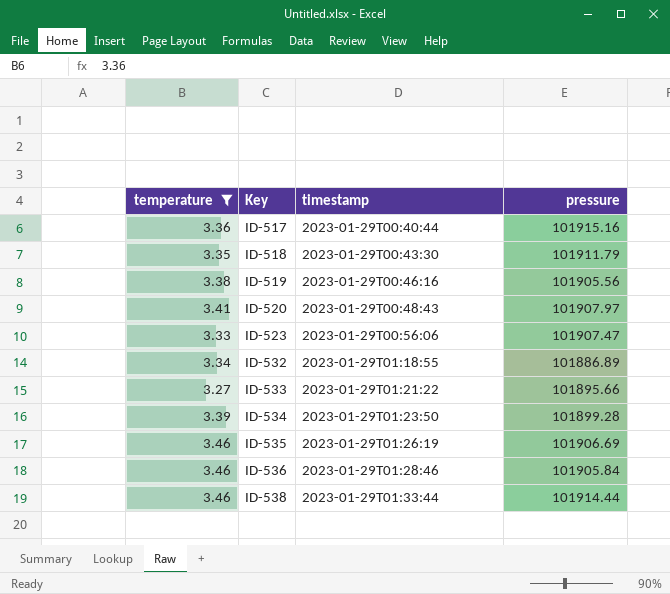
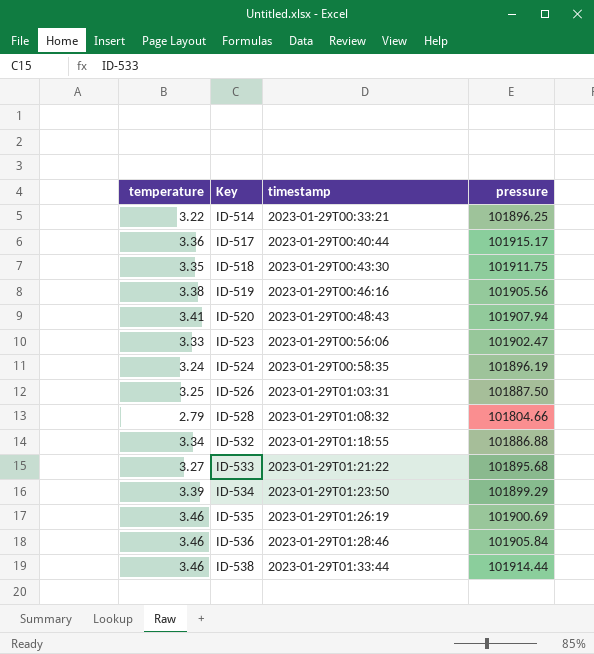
filter: temperature >= 3.27 -> none
ID-517 | pressure: 101915.16 -> 101915.17
ID-518 | pressure: 101911.79 -> 101911.75
ID-520 | pressure: 101907.97 -> 101907.94
ID-523 | pressure: 101907.47 -> 101902.47
ID-532 | pressure: 101886.89 -> 101886.88
ID-533 | pressure: 101895.66 -> 101895.68
ID-534 | pressure: 101899.28 -> 101899.29
ID-535 | pressure: 101906.69 -> 101900.69

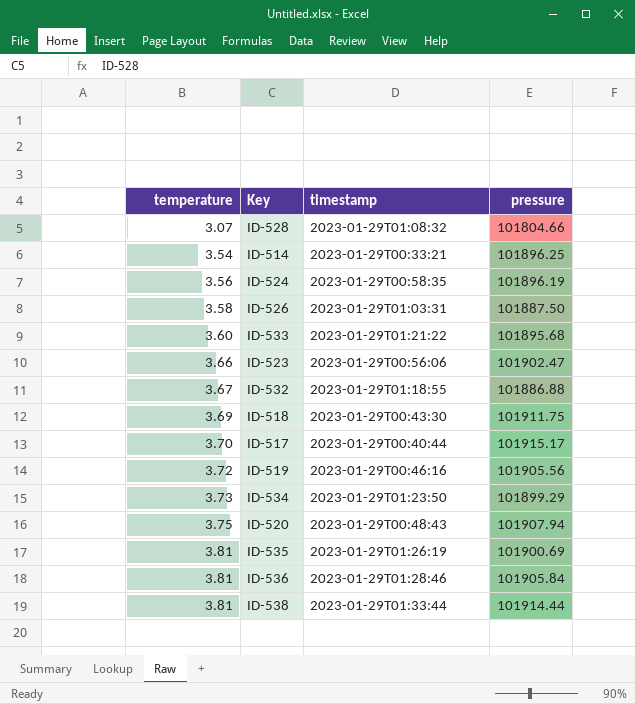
row order: Key ascending -> temperature ascending
ID-528 | temperature: 2.79 -> 3.07
ID-514 | temperature: 3.22 -> 3.54
ID-524 | temperature: 3.24 -> 3.56
ID-526 | temperature: 3.25 -> 3.58
ID-533 | temperature: 3.27 -> 3.60
ID-523 | temperature: 3.33 -> 3.66
ID-532 | temperature: 3.34 -> 3.67
ID-518 | temperature: 3.35 -> 3.69
ID-517 | temperature: 3.36 -> 3.70
ID-519 | temperature: 3.38 -> 3.72
ID-534 | temperature: 3.39 -> 3.73
ID-520 | temperature: 3.41 -> 3.75
ID-535 | temperature: 3.46 -> 3.81
ID-536 | temperature: 3.46 -> 3.81
ID-538 | temperature: 3.46 -> 3.81

